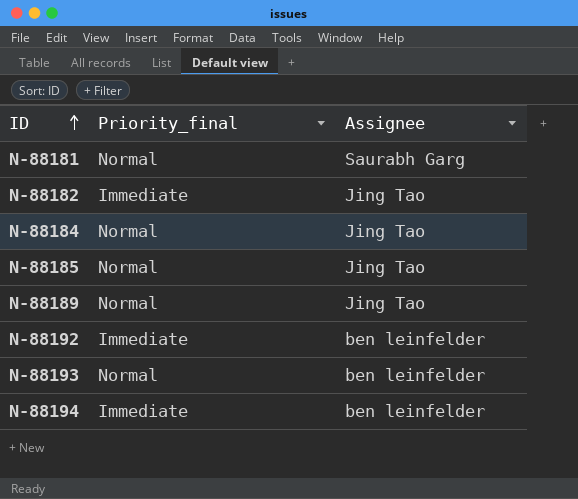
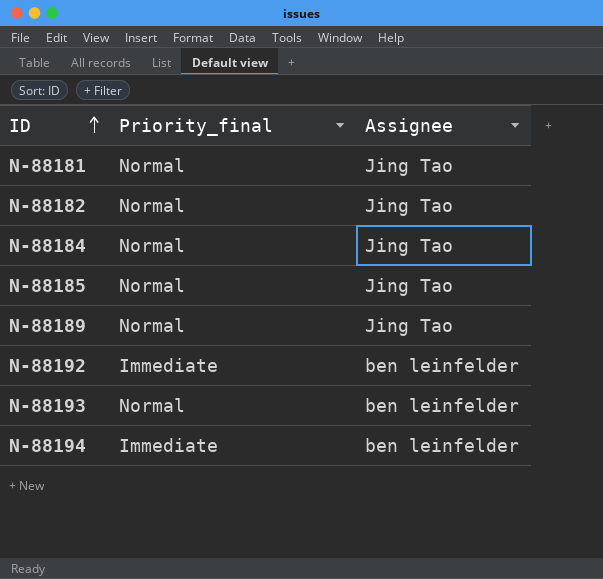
N-88181 | Assignee: Saurabh Garg -> Jing Tao
N-88182 | Priority_final: Immediate -> Normal

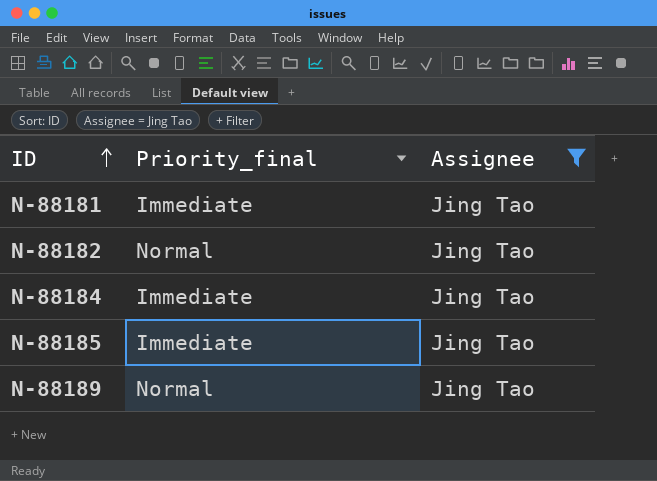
filter: none -> Assignee = Jing Tao
N-88181 | Priority_final: Normal -> Immediate
N-88184 | Priority_final: Normal -> Immediate
N-88185 | Priority_final: Normal -> Immediate

